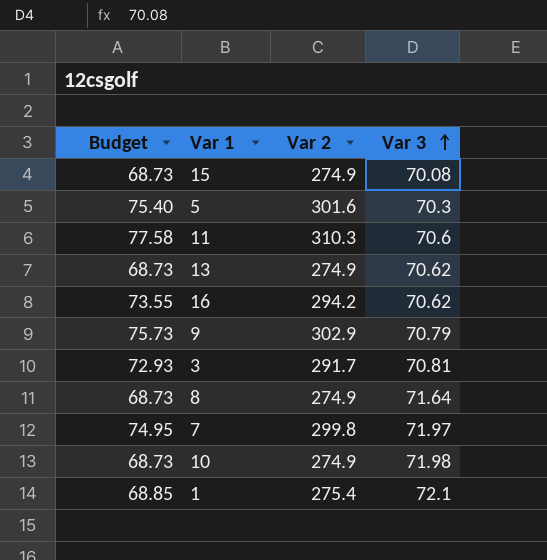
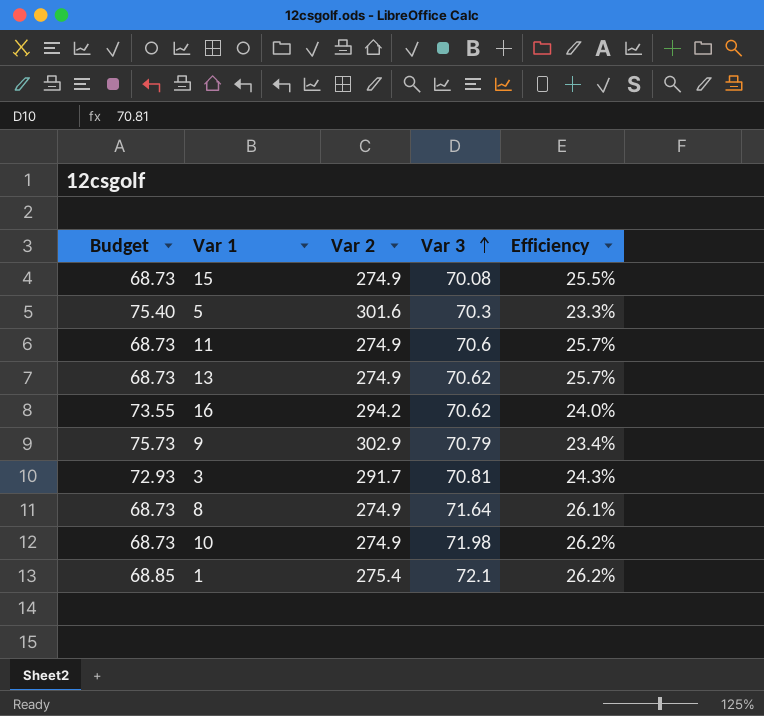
column Efficiency | formula: none -> [Var 3] / [Var 2]
row 7: 74.95 | 299.8 | 71.97 -> none
11 | Budget: 77.58 -> 68.73
11 | Var 2: 310.3 -> 274.9

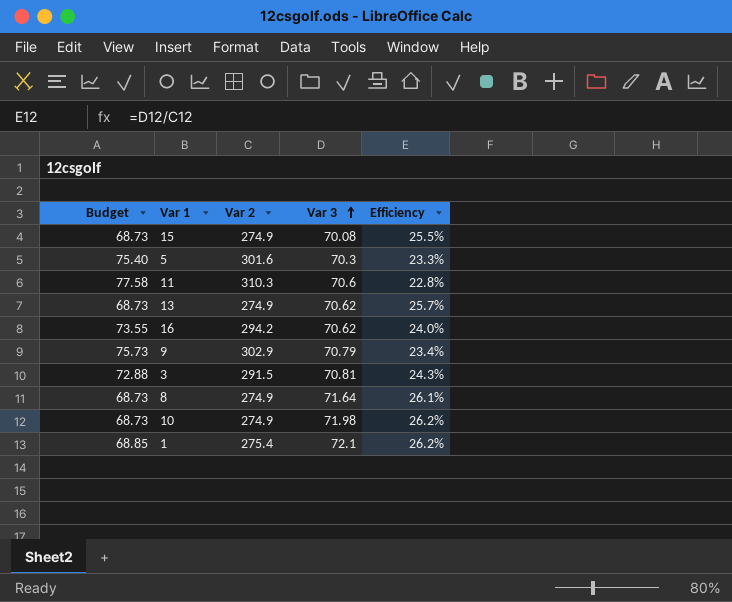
11 | Budget: 68.73 -> 77.58
11 | Var 2: 274.9 -> 310.3
11 | Efficiency: 25.7% -> 22.8%
3 | Budget: 72.93 -> 72.88
3 | Var 2: 291.7 -> 291.5

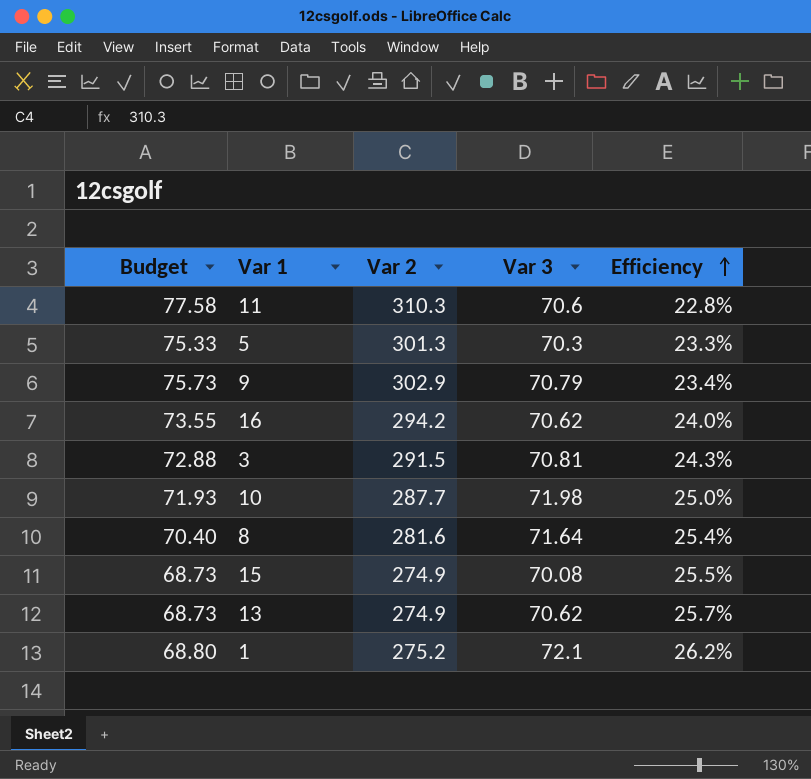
row order: Var 3 ascending -> Efficiency ascending
5 | Budget: 75.40 -> 75.33
5 | Var 2: 301.6 -> 301.3
10 | Budget: 68.73 -> 71.93
10 | Var 2: 274.9 -> 287.7
10 | Efficiency: 26.2% -> 25.0%
8 | Budget: 68.73 -> 70.40
8 | Var 2: 274.9 -> 281.6
8 | Efficiency: 26.1% -> 25.4%
1 | Budget: 68.85 -> 68.80
1 | Var 2: 275.4 -> 275.2

